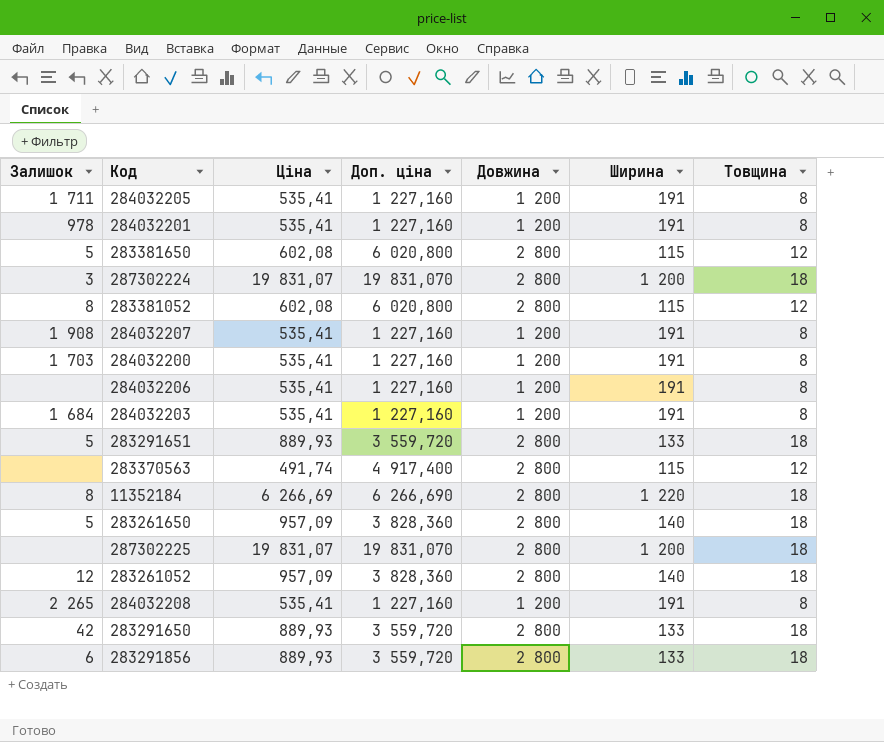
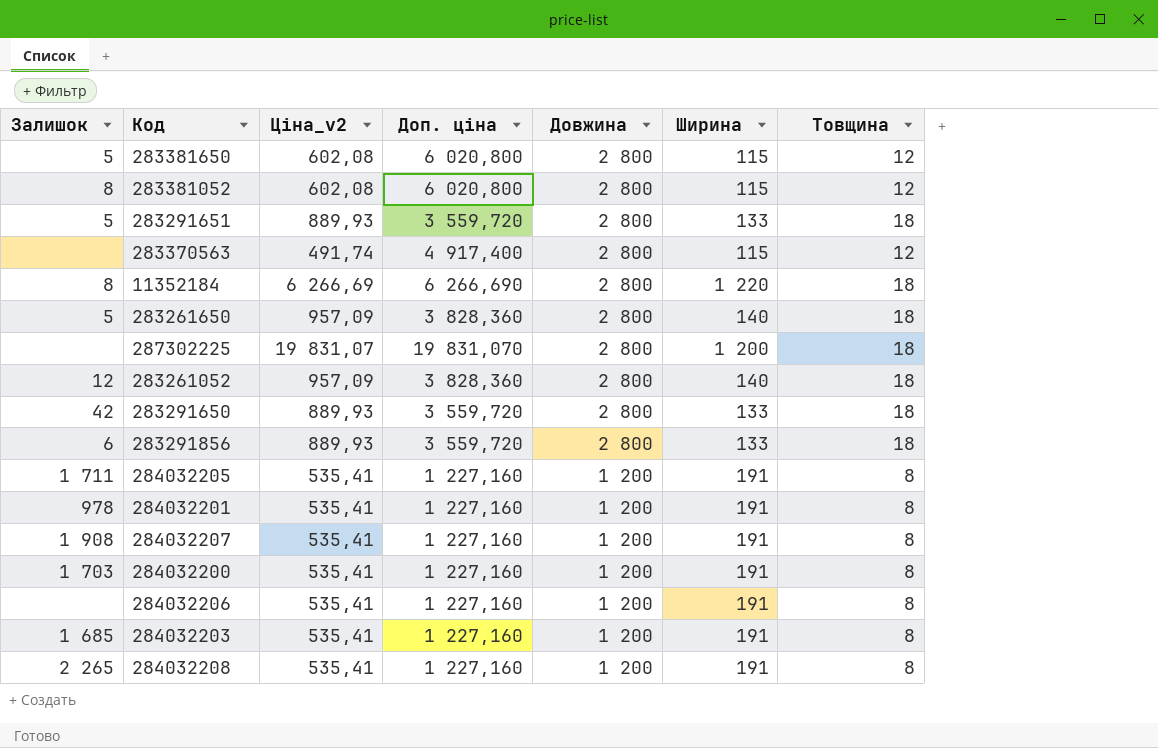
row order: none -> Довжина descending
column name: Ціна -> Ціна_v2
row 287302224: 3 | 19 831,07 | 19 831,070 | 2 800 | 1 200 | 18 -> none
284032203 | Залишок: 1 684 -> 1 685

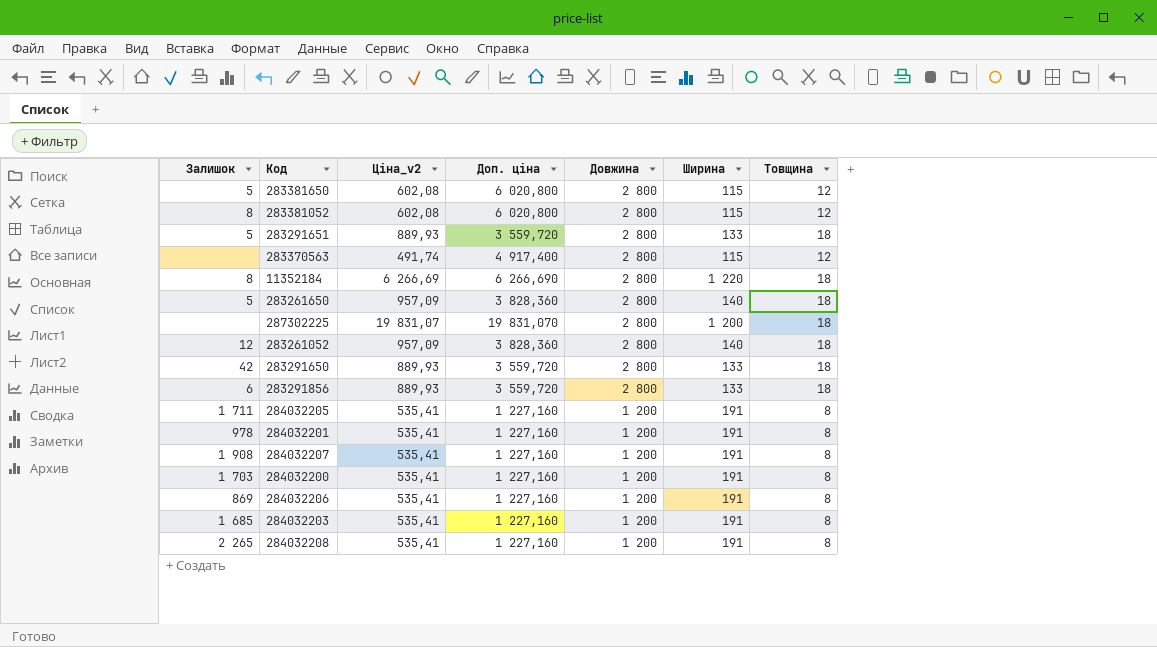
284032206 | Залишок: none -> 869

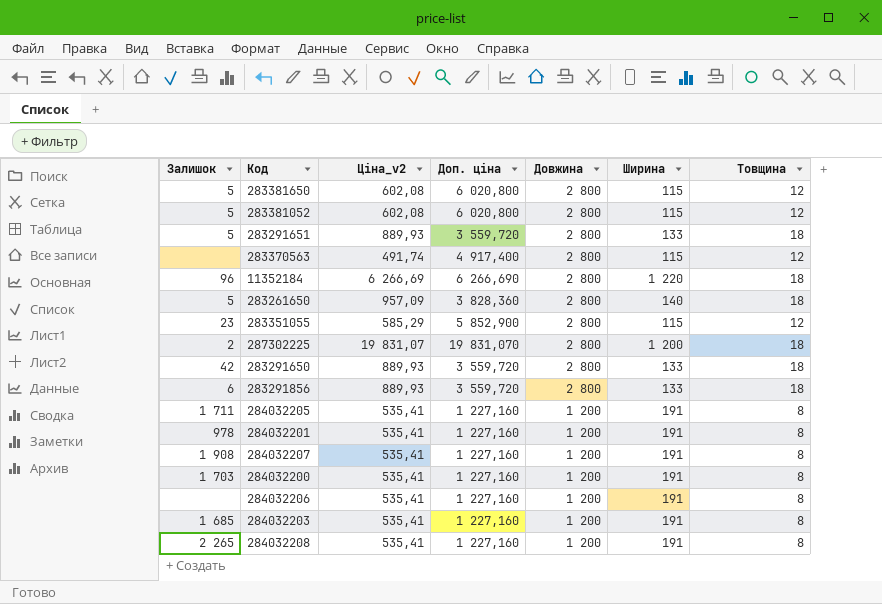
row 283261052: 12 | 957,09 | 3 828,360 | 2 800 | 140 | 18 -> none
283381052 | Залишок: 8 -> 5
11352184 | Залишок: 8 -> 96
row 283351055: none -> 23 | 585,29 | 5 852,900 | 2 800 | 115 | 12
287302225 | Залишок: none -> 2
284032206 | Залишок: 869 -> none

